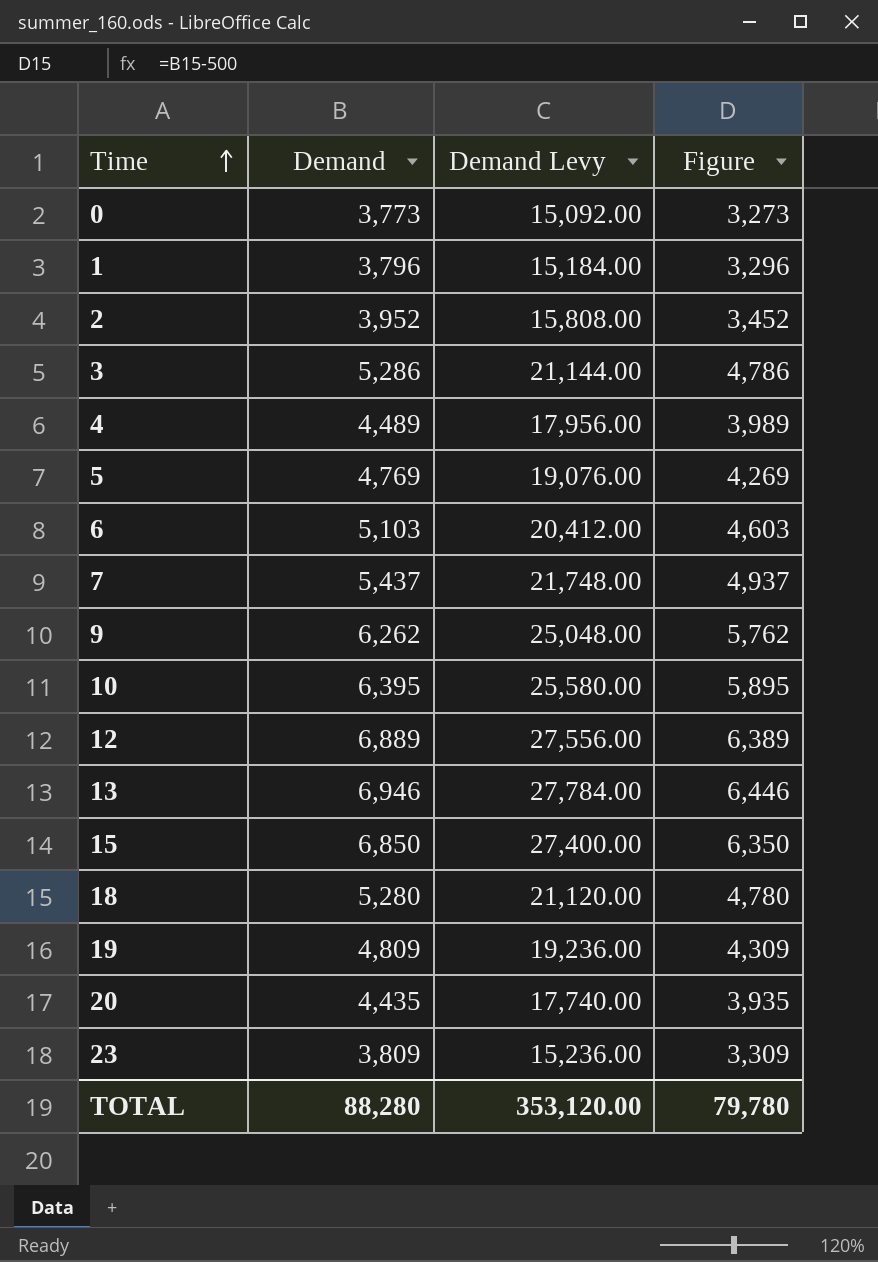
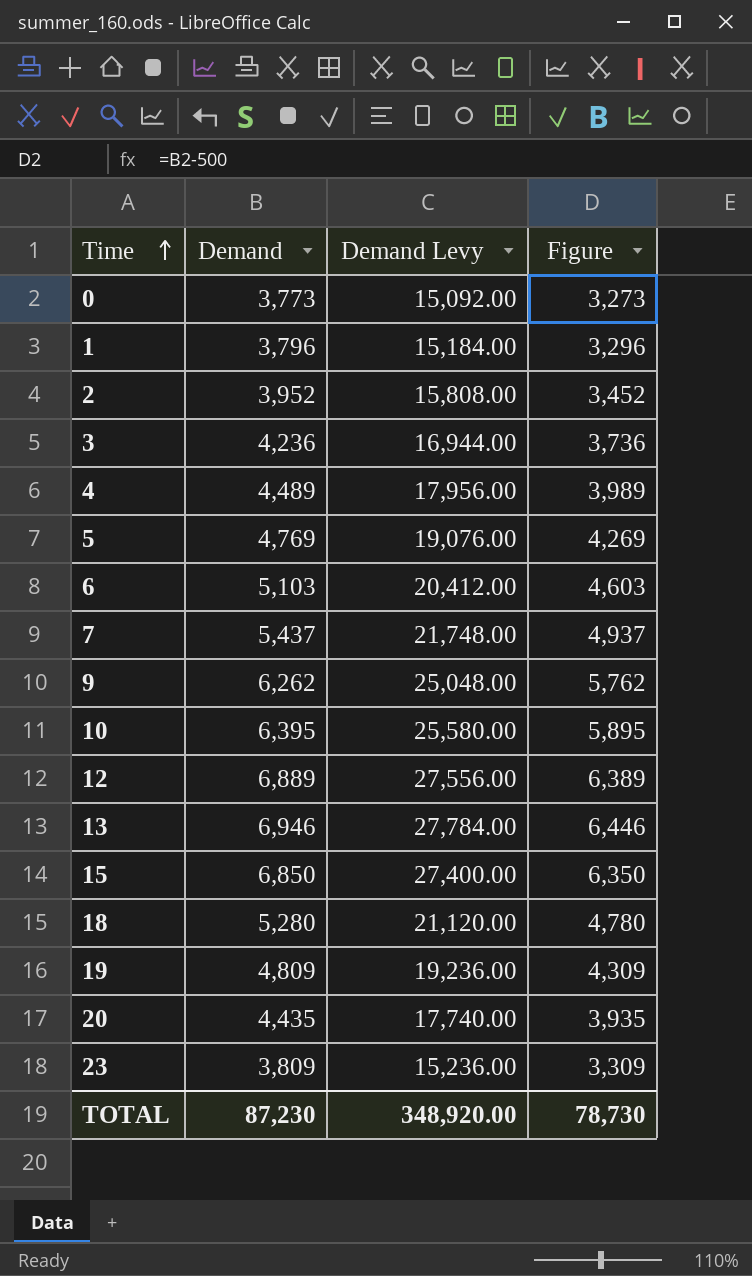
3 | Demand: 5,286 -> 4,236
3 | Demand Levy: 21,144.00 -> 16,944.00
3 | Figure: 4,786 -> 3,736
TOTAL | Demand: 88,280 -> 87,230
TOTAL | Demand Levy: 353,120.00 -> 348,920.00
TOTAL | Figure: 79,780 -> 78,730

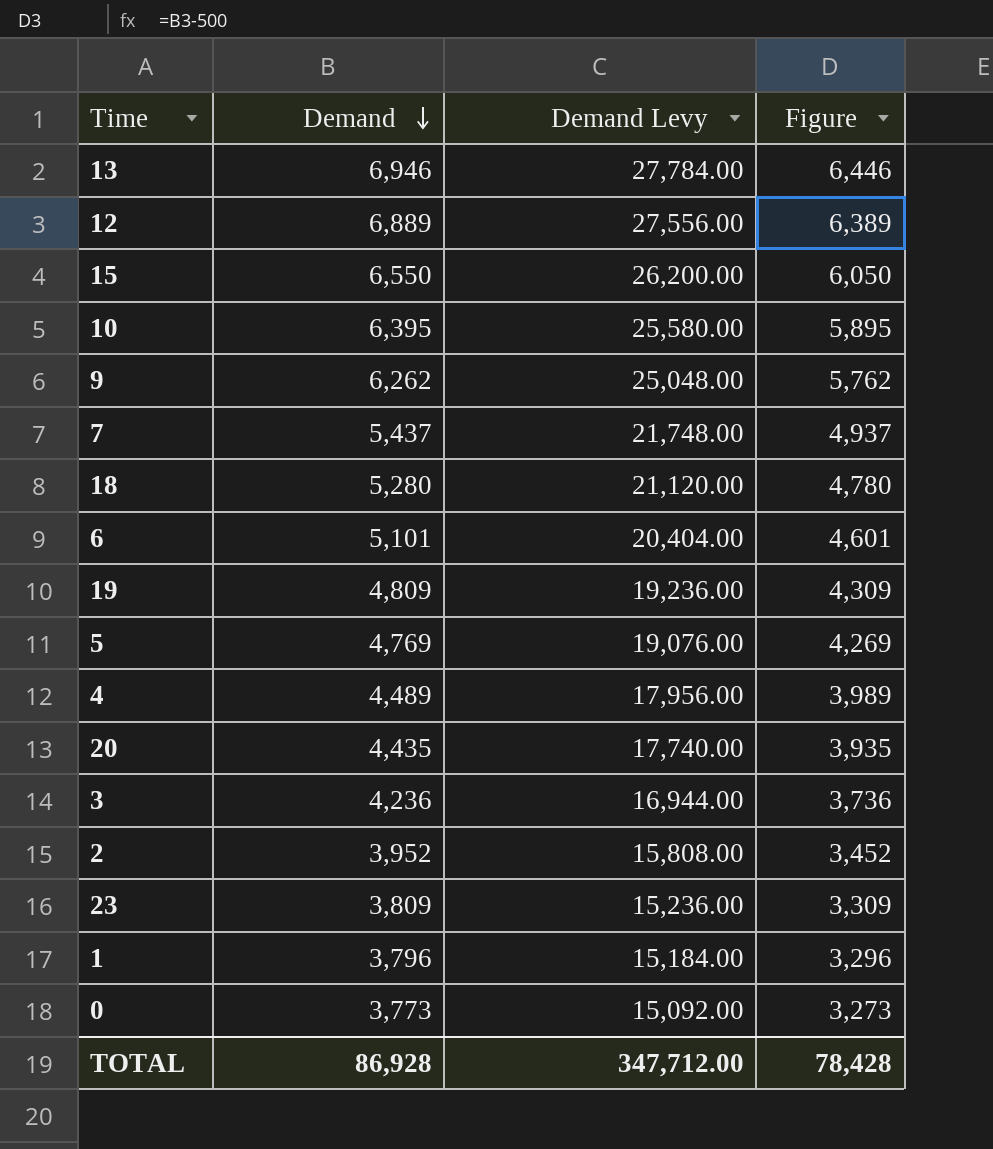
row order: Time ascending -> Demand descending
15 | Demand: 6,850 -> 6,550
15 | Demand Levy: 27,400.00 -> 26,200.00
15 | Figure: 6,350 -> 6,050
6 | Demand: 5,103 -> 5,101
6 | Demand Levy: 20,412.00 -> 20,404.00
6 | Figure: 4,603 -> 4,601
TOTAL | Demand: 87,230 -> 86,928
TOTAL | Demand Levy: 348,920.00 -> 347,712.00
TOTAL | Figure: 78,730 -> 78,428

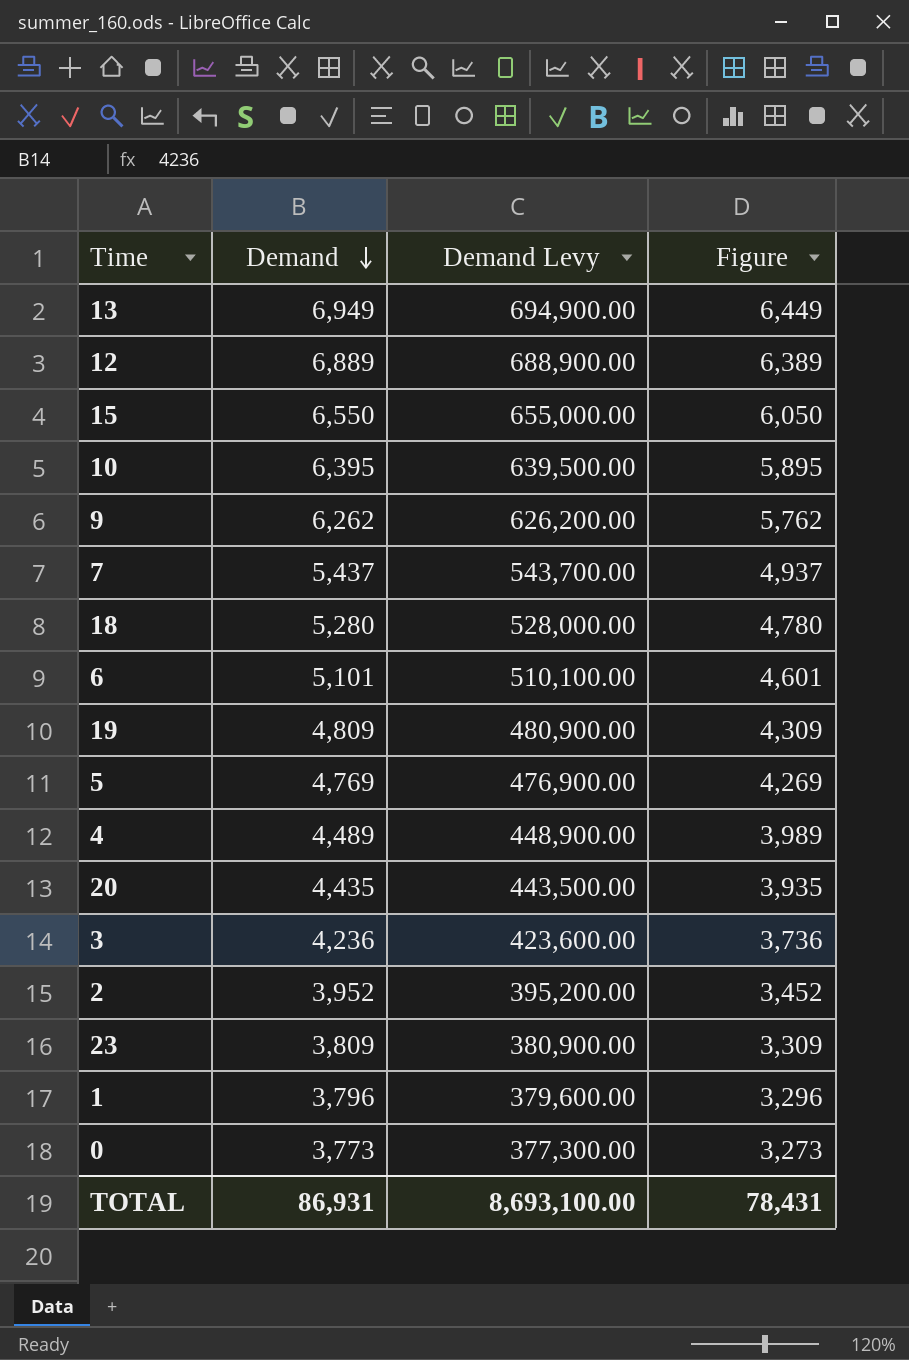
column Demand Levy | formula: [Demand] * 4 -> [Demand] * 100
13 | Demand: 6,946 -> 6,949
13 | Figure: 6,446 -> 6,449
TOTAL | Demand: 86,928 -> 86,931
TOTAL | Demand Levy: 347,712.00 -> 8,693,100.00
TOTAL | Figure: 78,428 -> 78,431

